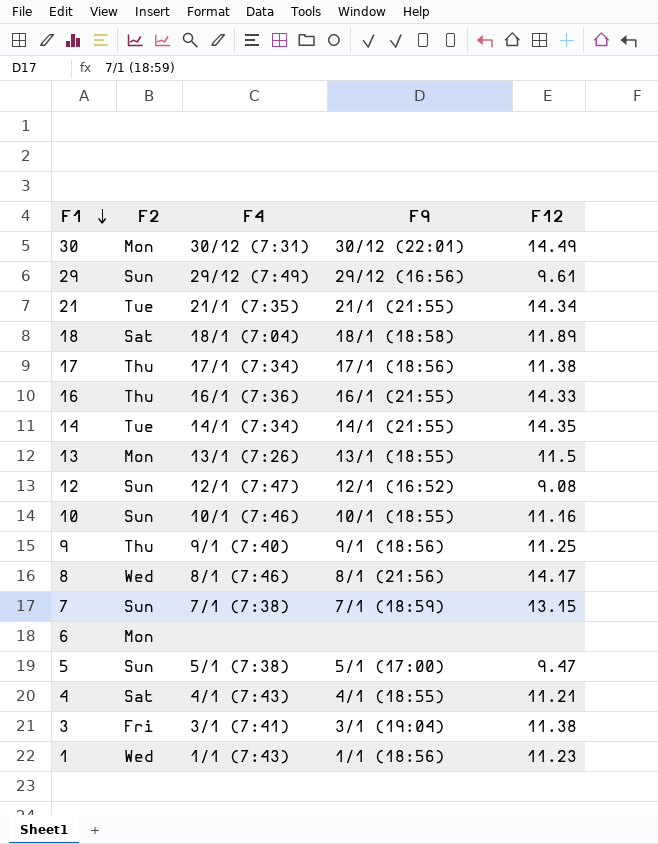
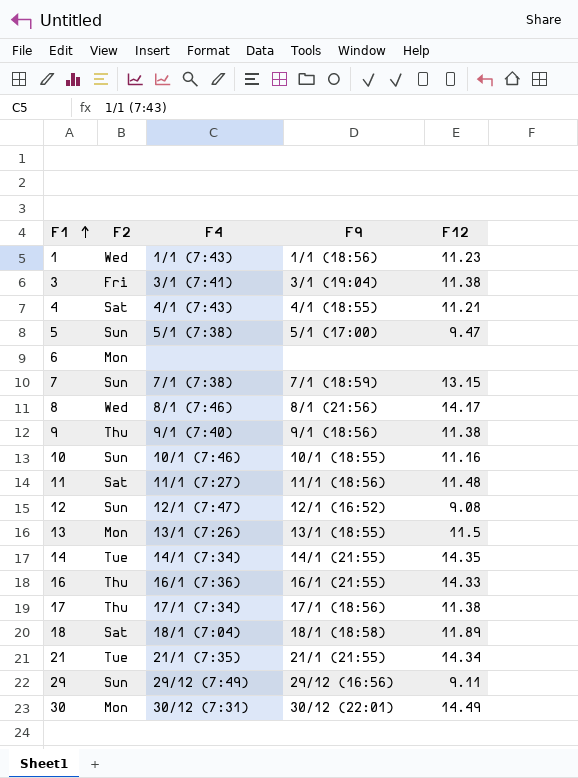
row order: F1 descending -> F1 ascending
9 | F12: 11.25 -> 11.38
row 11: none -> Sat | 11/1 (7:27) | 11/1 (18:56) | 11.48
29 | F12: 9.61 -> 9.11

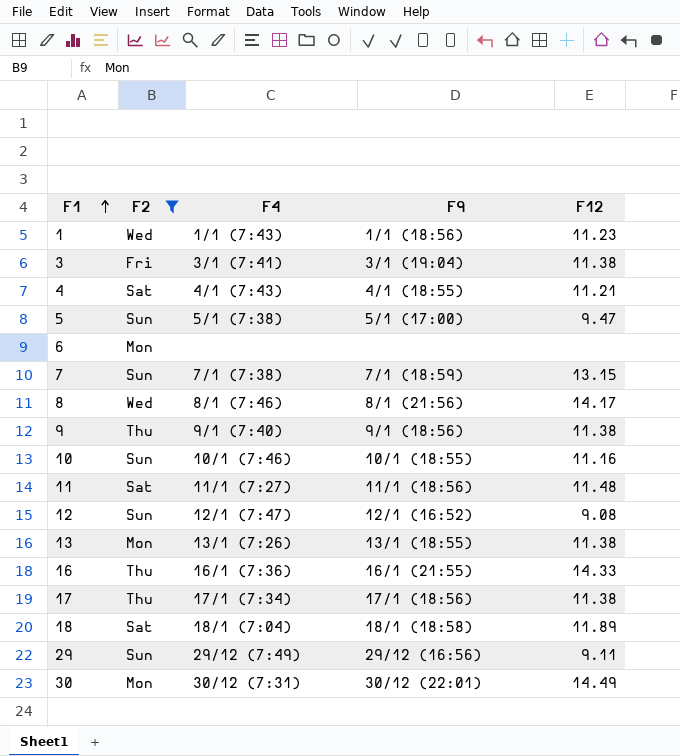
filter: none -> F2 != Tue
13 | F12: 11.5 -> 11.38

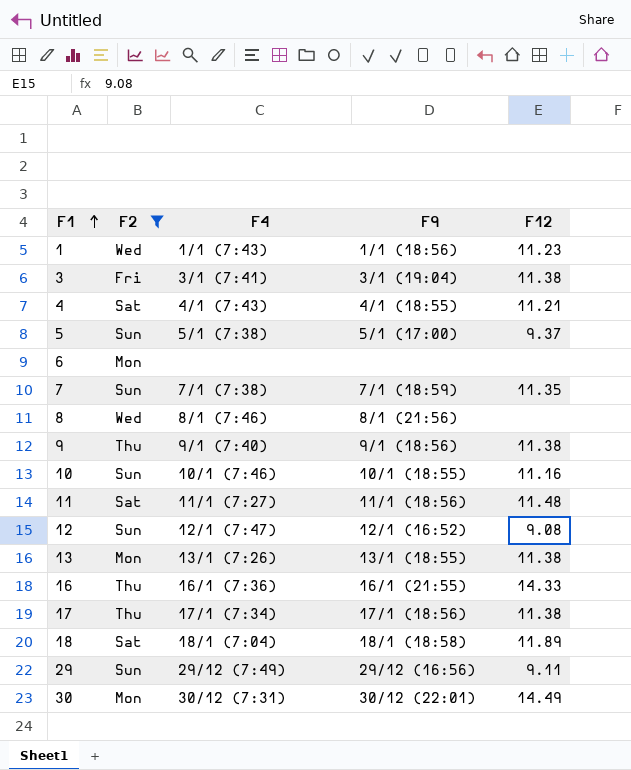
5 | F12: 9.47 -> 9.37
7 | F12: 13.15 -> 11.35
8 | F12: 14.17 -> none

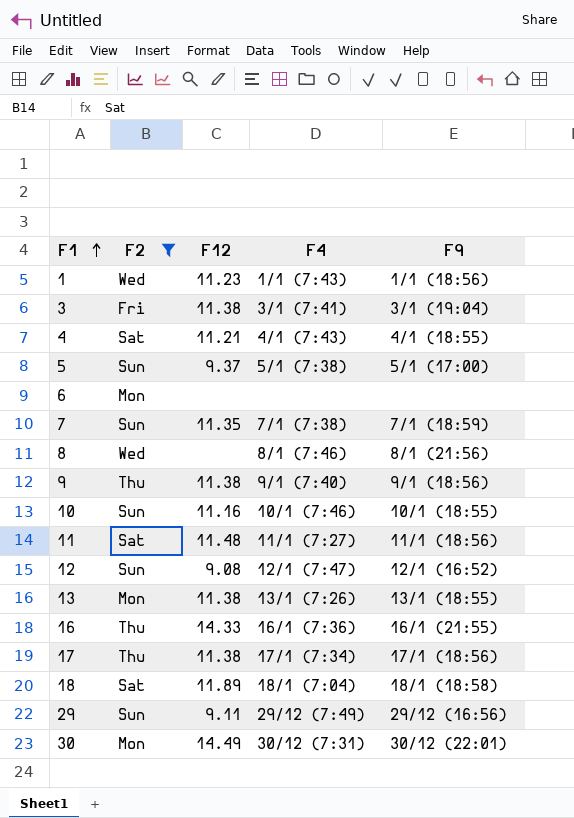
column F12 | position: 5 -> 3

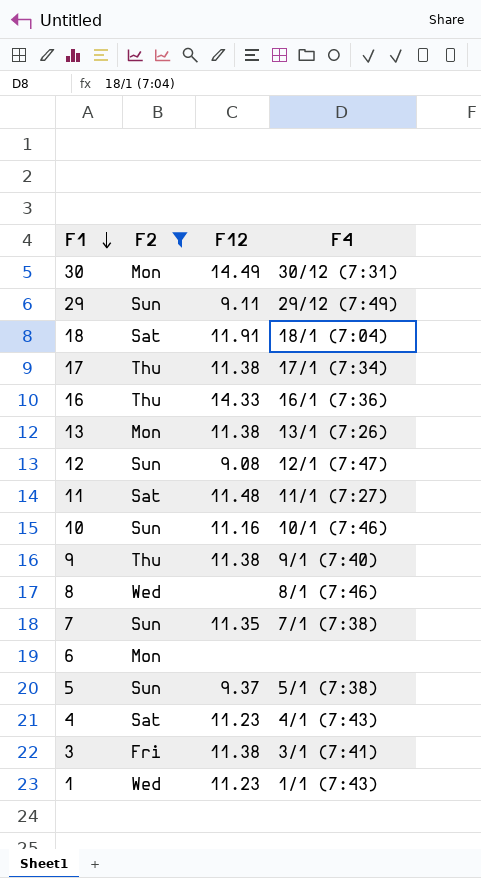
row order: F1 ascending -> F1 descending
column F9 | position: 5 -> none
18 | F12: 11.89 -> 11.91
4 | F12: 11.21 -> 11.23

